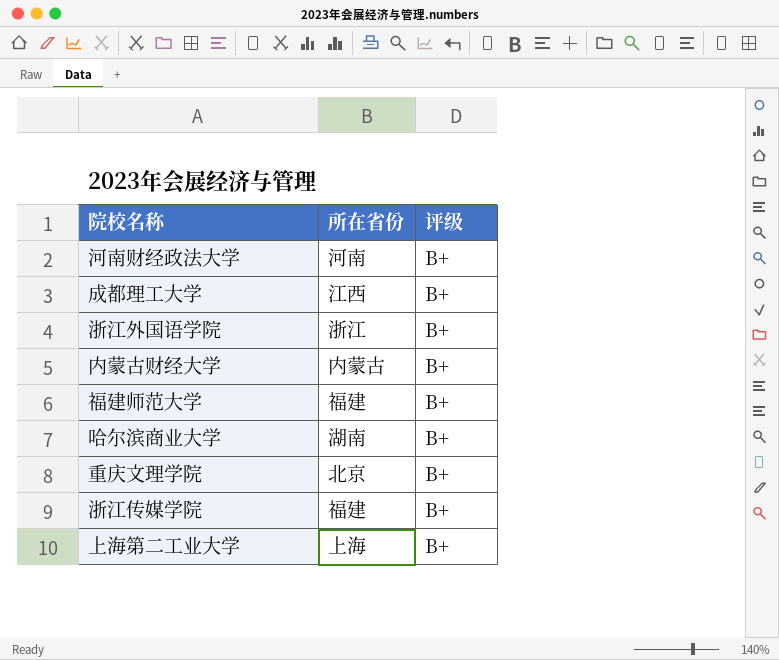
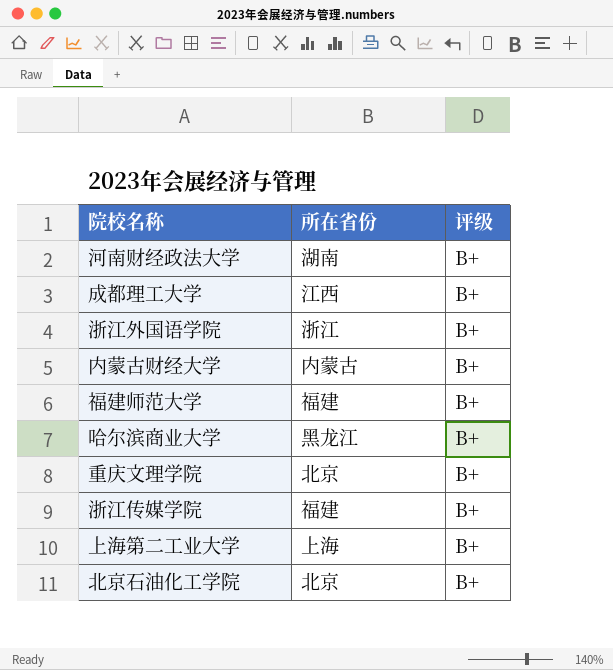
河南财经政法大学 | 所在省份: 河南 -> 湖南
哈尔滨商业大学 | 所在省份: 湖南 -> 黑龙江
row 北京石油化工学院: none -> 北京 | B+

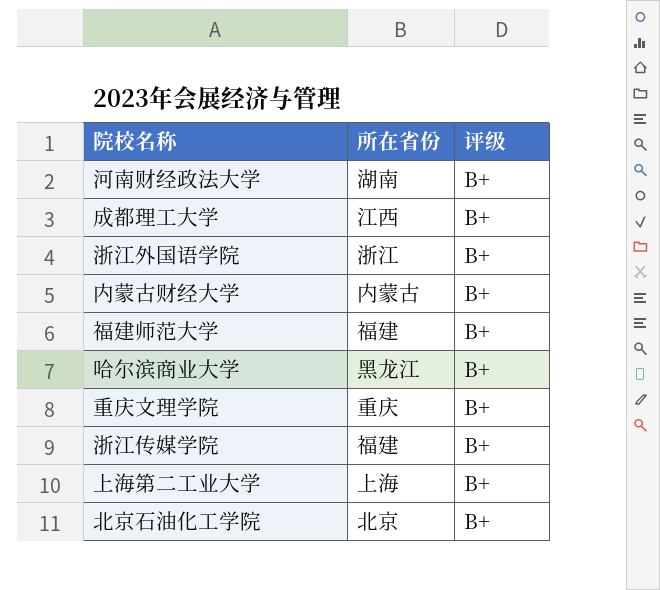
重庆文理学院 | 所在省份: 北京 -> 重庆

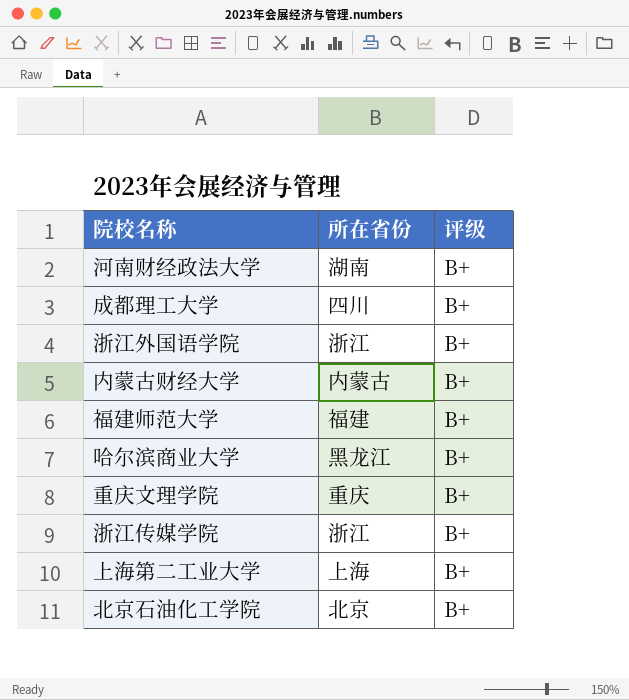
成都理工大学 | 所在省份: 江西 -> 四川
浙江传媒学院 | 所在省份: 福建 -> 浙江

